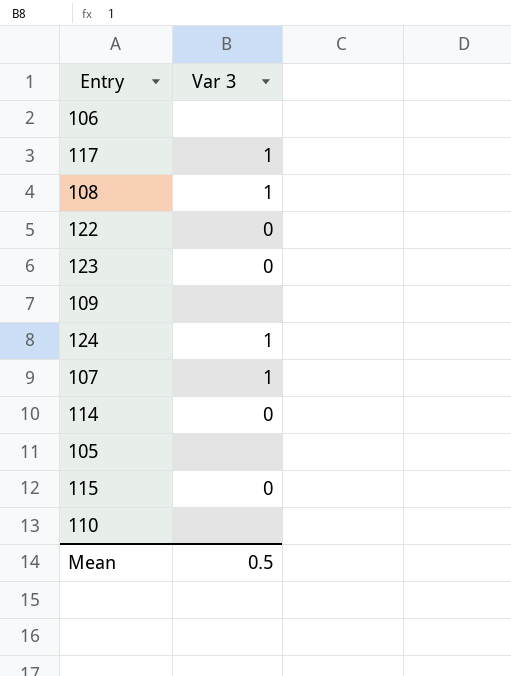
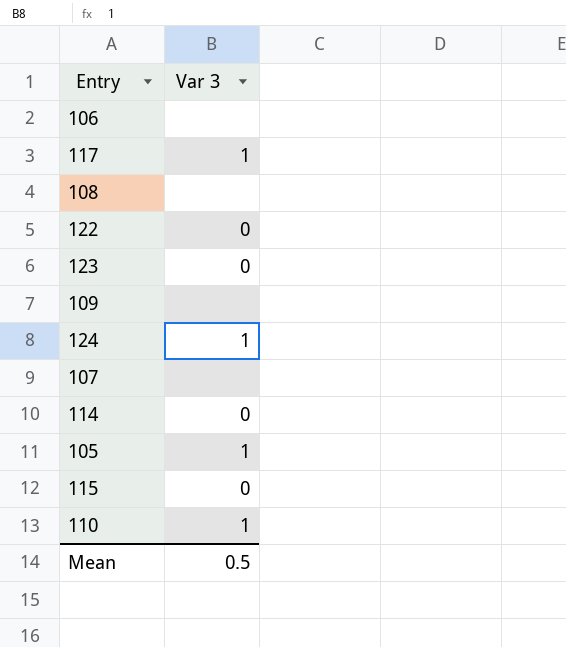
108 | Var 3: 1 -> none
107 | Var 3: 1 -> none
105 | Var 3: none -> 1
110 | Var 3: none -> 1

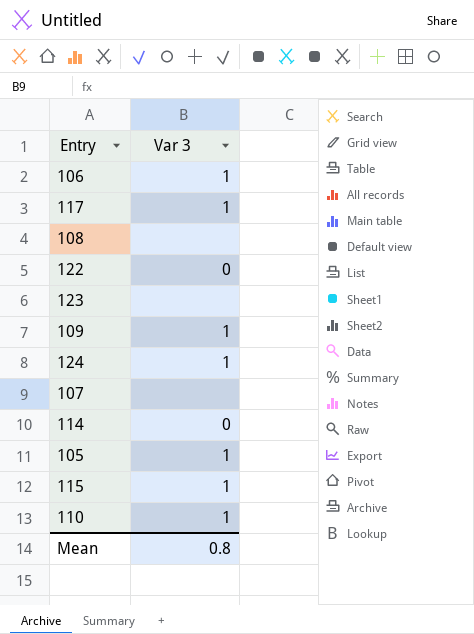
106 | Var 3: none -> 1
123 | Var 3: 0 -> none
109 | Var 3: none -> 1
115 | Var 3: 0 -> 1
Mean | Var 3: 0.5 -> 0.8

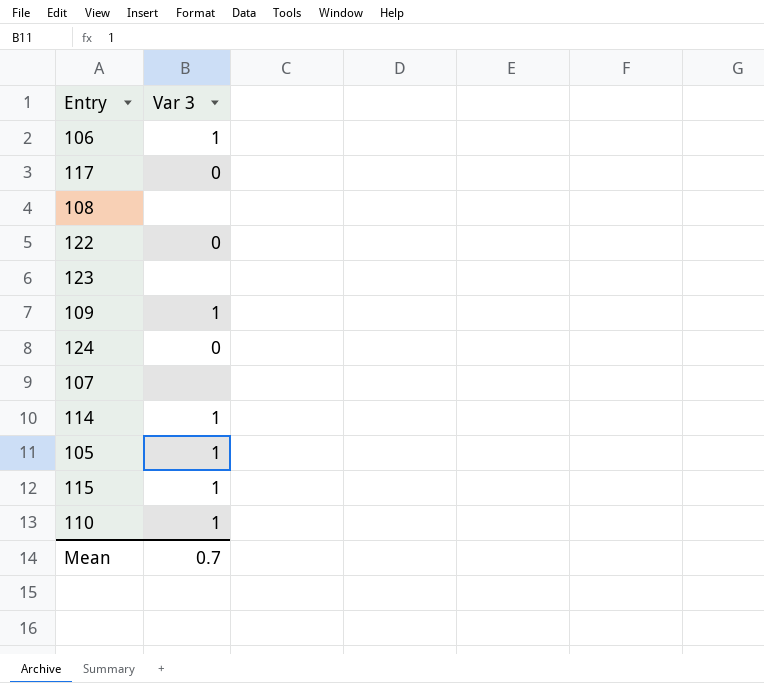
117 | Var 3: 1 -> 0
124 | Var 3: 1 -> 0
114 | Var 3: 0 -> 1
Mean | Var 3: 0.8 -> 0.7

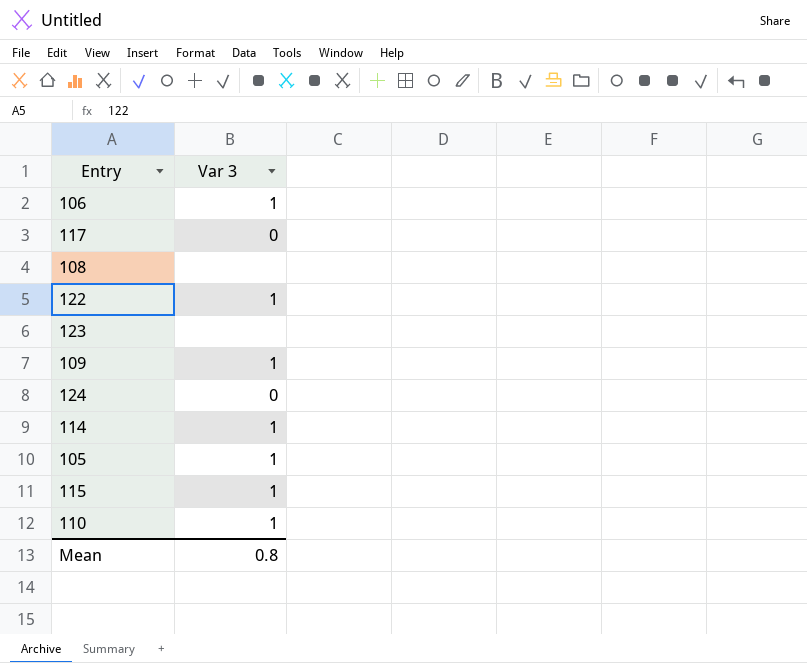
row 107: none -> none
122 | Var 3: 0 -> 1
Mean | Var 3: 0.7 -> 0.8

